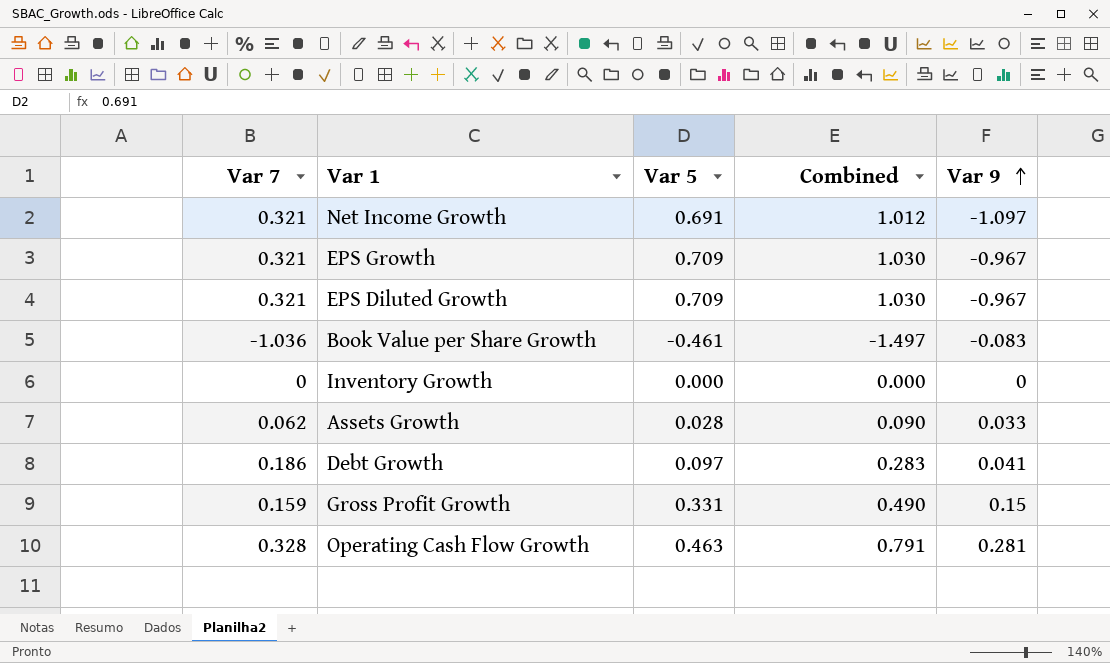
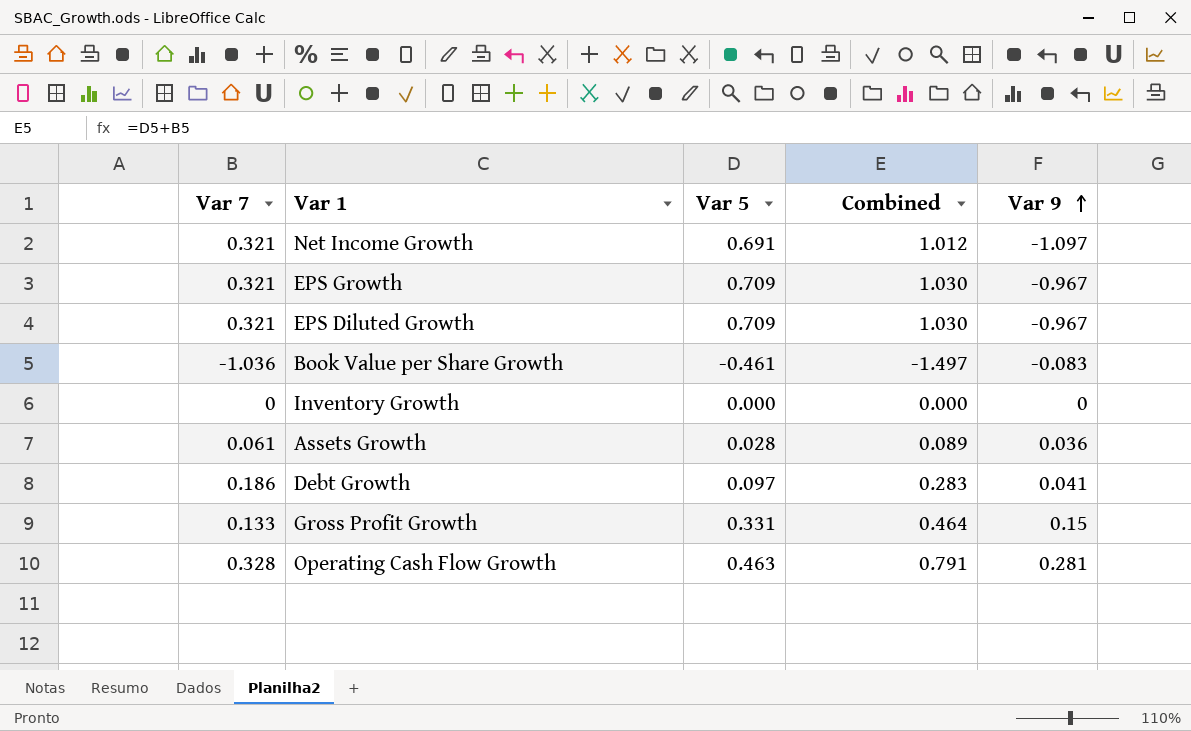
Assets Growth | Var 7: 0.062 -> 0.061
Assets Growth | Combined: 0.090 -> 0.089
Assets Growth | Var 9: 0.033 -> 0.036
Gross Profit Growth | Var 7: 0.159 -> 0.133
Gross Profit Growth | Combined: 0.490 -> 0.464

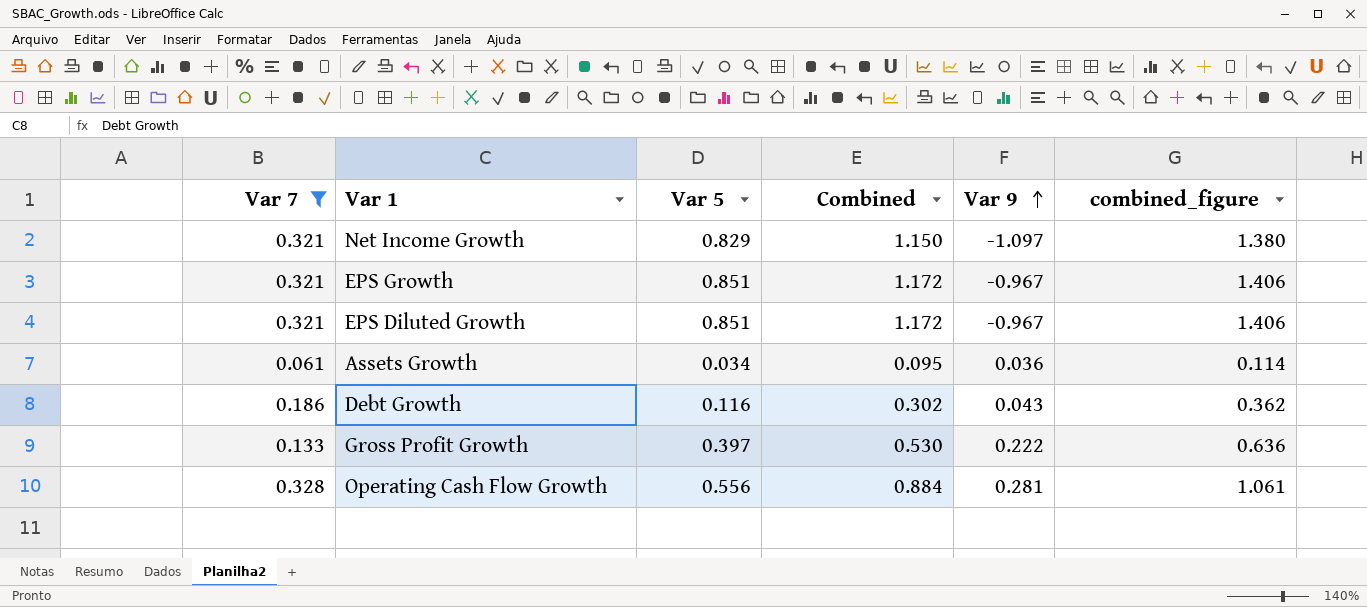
filter: none -> Var 7 >= 0.061
column combined_figure | formula: none -> [Combined] * 1.2
Net Income Growth | Var 5: 0.691 -> 0.829
Net Income Growth | Combined: 1.012 -> 1.150
EPS Growth | Var 5: 0.709 -> 0.851
EPS Growth | Combined: 1.030 -> 1.172
EPS Diluted Growth | Var 5: 0.709 -> 0.851
EPS Diluted Growth | Combined: 1.030 -> 1.172
Assets Growth | Var 5: 0.028 -> 0.034
Assets Growth | Combined: 0.089 -> 0.095
Debt Growth | Var 5: 0.097 -> 0.116
Debt Growth | Combined: 0.283 -> 0.302
Debt Growth | Var 9: 0.041 -> 0.043
Gross Profit Growth | Var 5: 0.331 -> 0.397
Gross Profit Growth | Combined: 0.464 -> 0.530
Gross Profit Growth | Var 9: 0.15 -> 0.222
Operating Cash Flow Growth | Var 5: 0.463 -> 0.556
Operating Cash Flow Growth | Combined: 0.791 -> 0.884

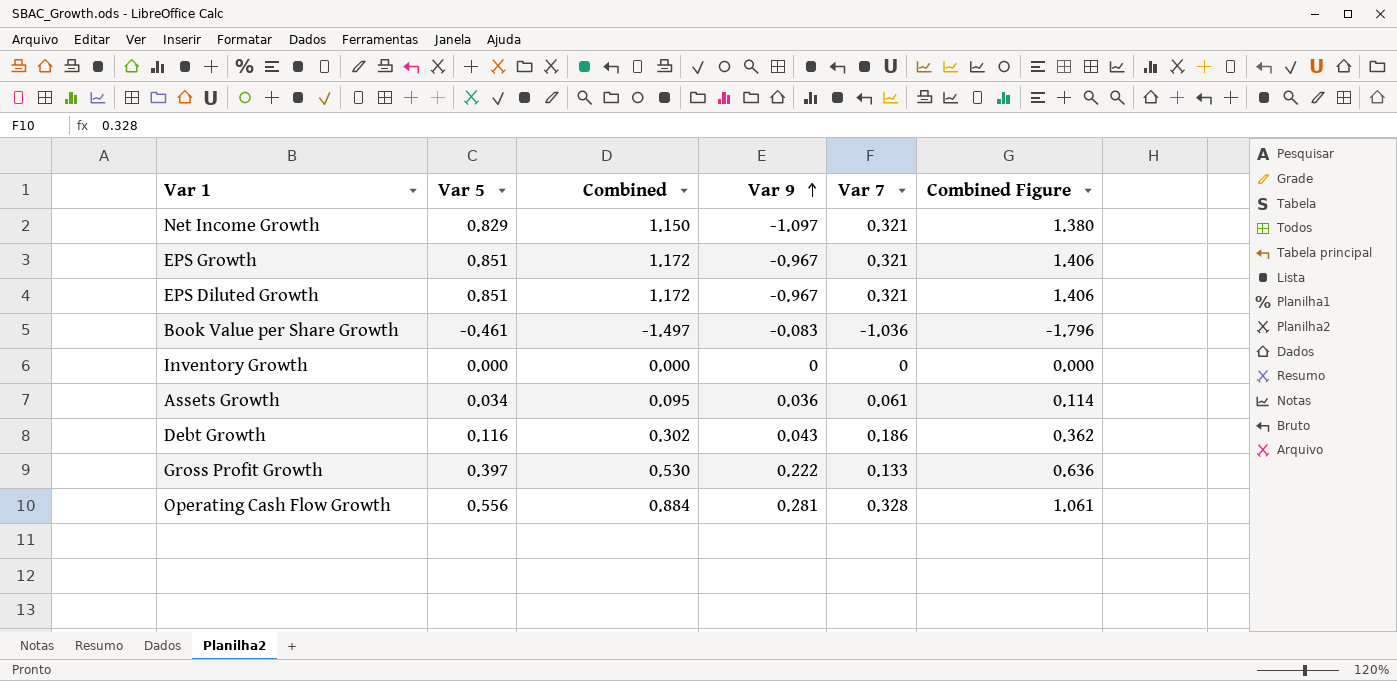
filter: Var 7 >= 0.061 -> none
column Var 7 | position: 1 -> 5
column name: combined_figure -> Combined Figure

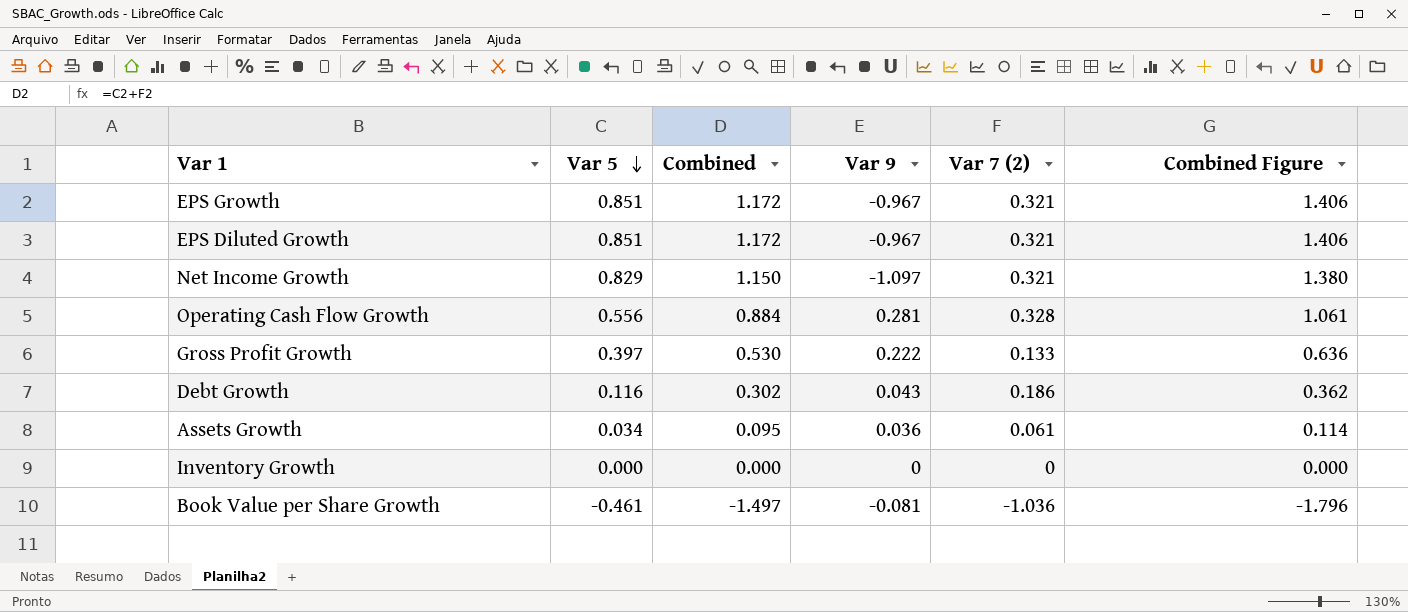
row order: Var 9 ascending -> Var 5 descending
column name: Var 7 -> Var 7 (2)
Book Value per Share Growth | Var 9: -0.083 -> -0.081

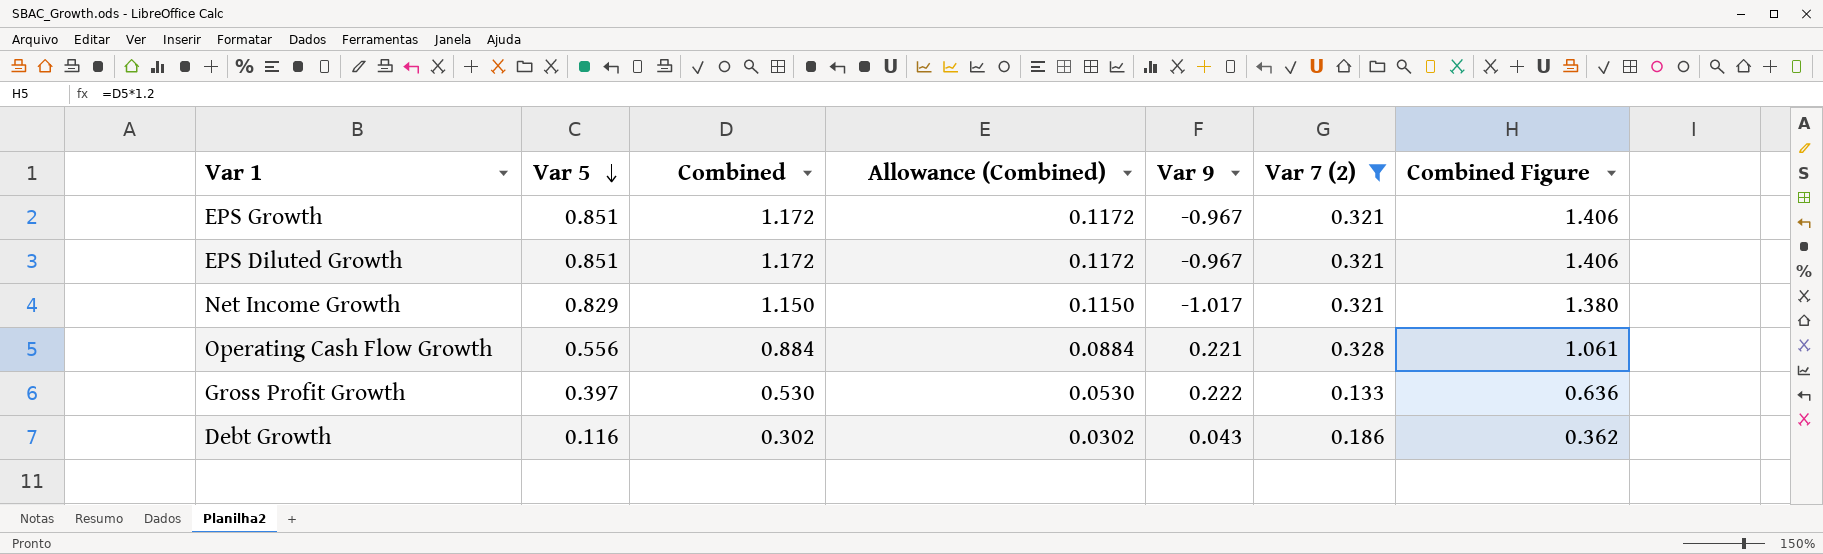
filter: none -> Var 7 (2) >= 0.133
column Allowance (Combined) | formula: none -> [Combined] * 0.1
Net Income Growth | Var 9: -1.097 -> -1.017
Operating Cash Flow Growth | Var 9: 0.281 -> 0.221

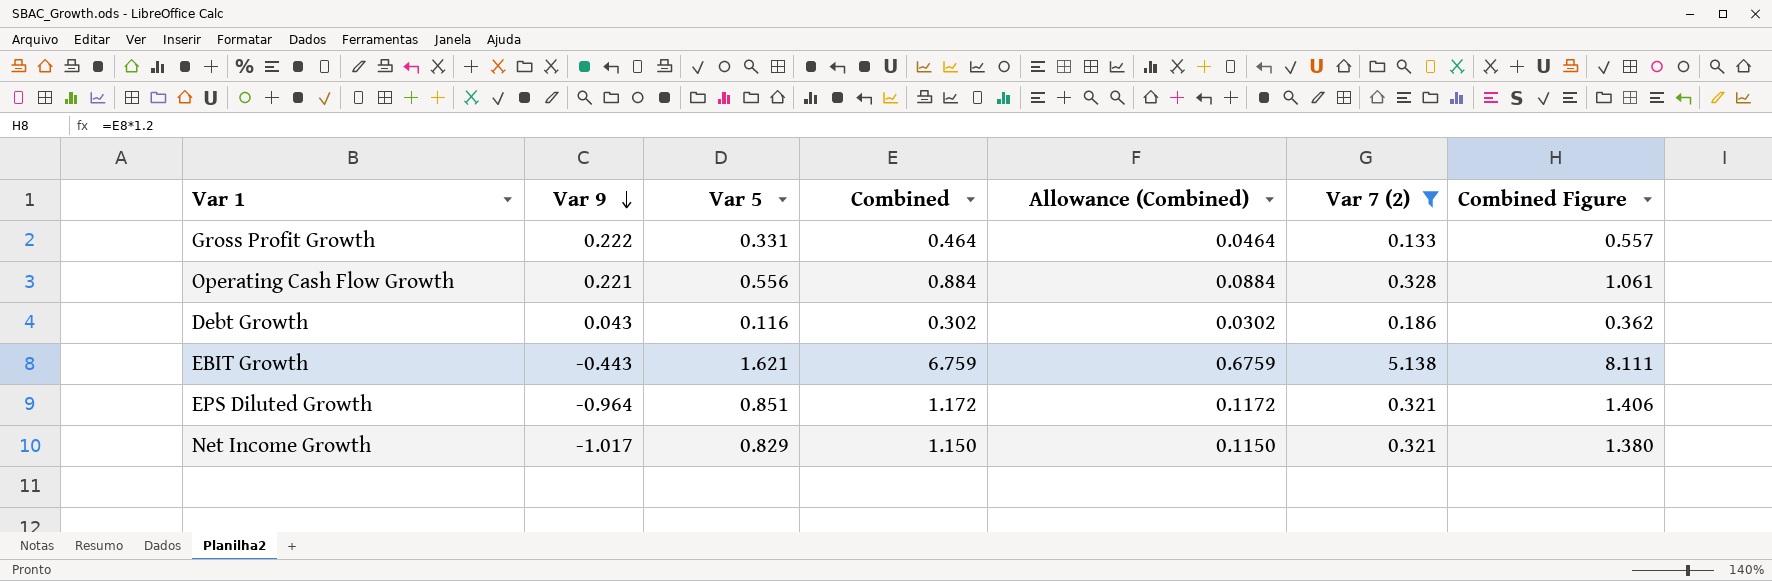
row order: Var 5 descending -> Var 9 descending
column Var 9 | position: 5 -> 2
row EPS Growth: 0.851 | 1.172 | 0.1172 | -0.967 | 0.321 | 1.406 -> none
Gross Profit Growth | Var 5: 0.397 -> 0.331
Gross Profit Growth | Combined: 0.530 -> 0.464
Gross Profit Growth | Allowance (Combined): 0.0530 -> 0.0464
Gross Profit Growth | Combined Figure: 0.636 -> 0.557
row EBIT Growth: none -> -0.443 | 1.621 | 6.759 | 0.6759 | 5.138 | 8.111
EPS Diluted Growth | Var 9: -0.967 -> -0.964

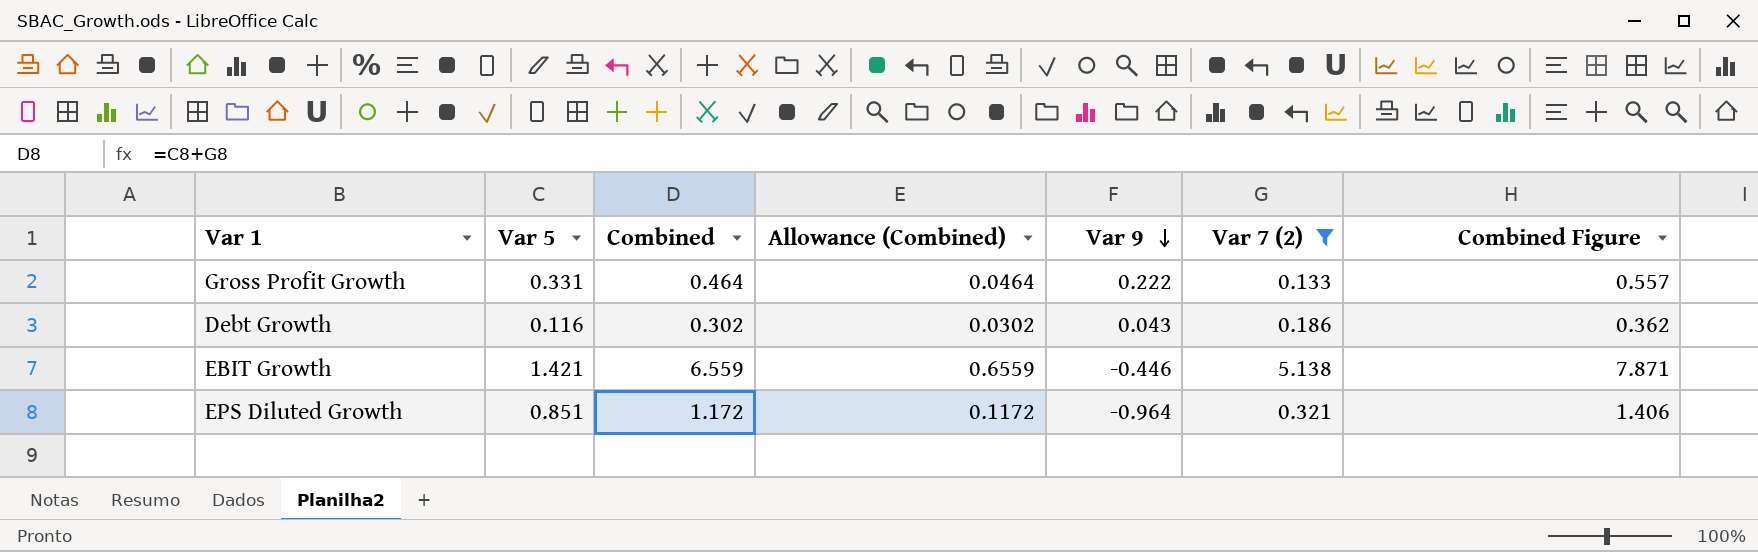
column Var 9 | position: 2 -> 5
row Operating Cash Flow Growth: 0.221 | 0.556 | 0.884 | 0.0884 | 0.328 | 1.061 -> none
row Net Income Growth: -1.017 | 0.829 | 1.150 | 0.1150 | 0.321 | 1.380 -> none
EBIT Growth | Var 5: 1.621 -> 1.421
EBIT Growth | Combined: 6.759 -> 6.559
EBIT Growth | Allowance (Combined): 0.6759 -> 0.6559
EBIT Growth | Var 9: -0.443 -> -0.446
EBIT Growth | Combined Figure: 8.111 -> 7.871

